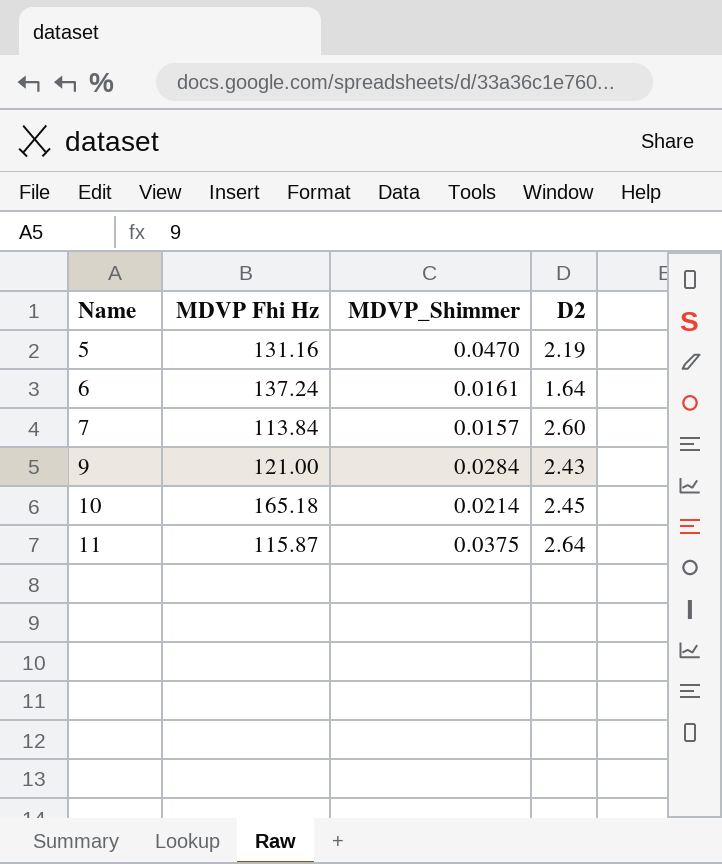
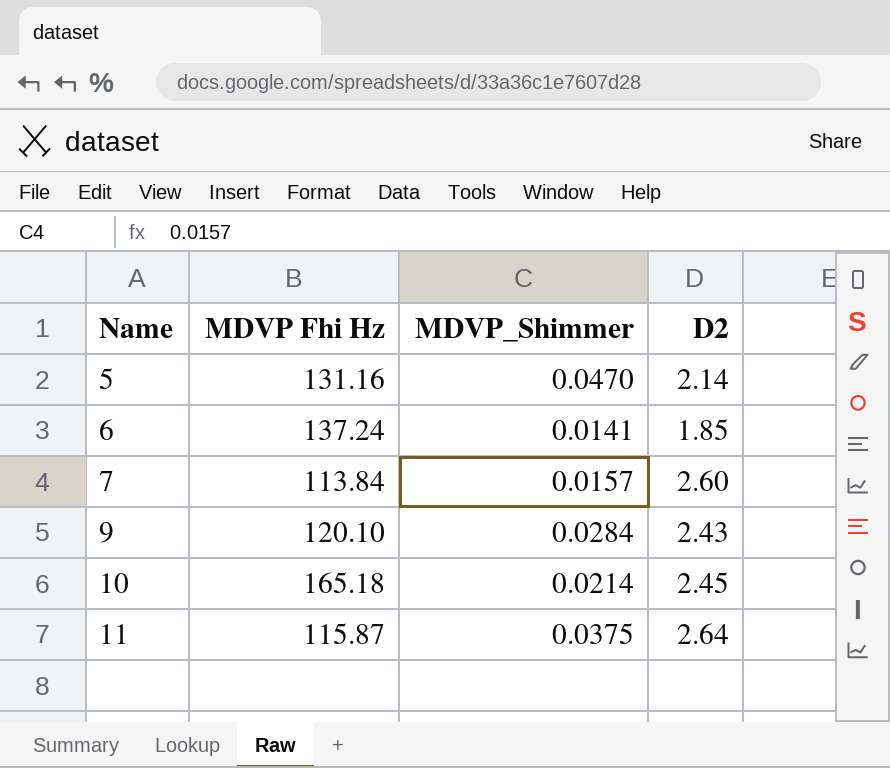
5 | D2: 2.19 -> 2.14
6 | MDVP_Shimmer: 0.0161 -> 0.0141
6 | D2: 1.64 -> 1.85
9 | MDVP Fhi Hz: 121.00 -> 120.10

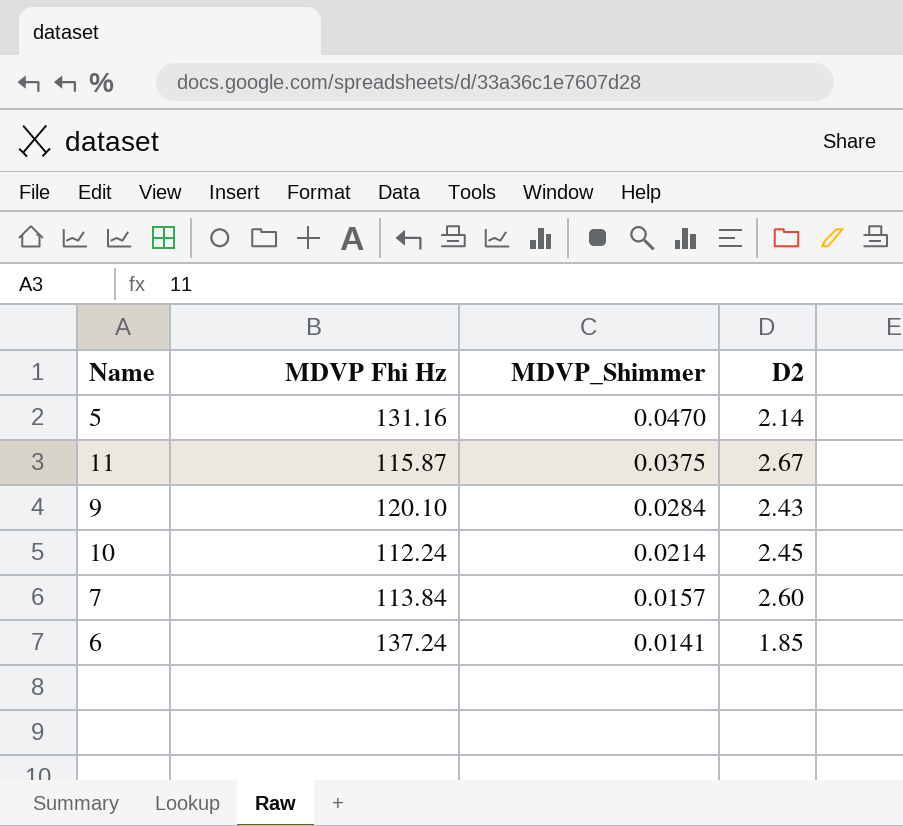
row order: Name ascending -> MDVP_Shimmer descending
11 | D2: 2.64 -> 2.67
10 | MDVP Fhi Hz: 165.18 -> 112.24

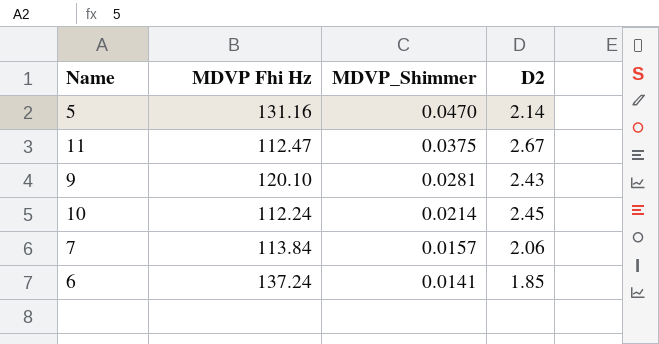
11 | MDVP Fhi Hz: 115.87 -> 112.47
9 | MDVP_Shimmer: 0.0284 -> 0.0281
7 | D2: 2.60 -> 2.06

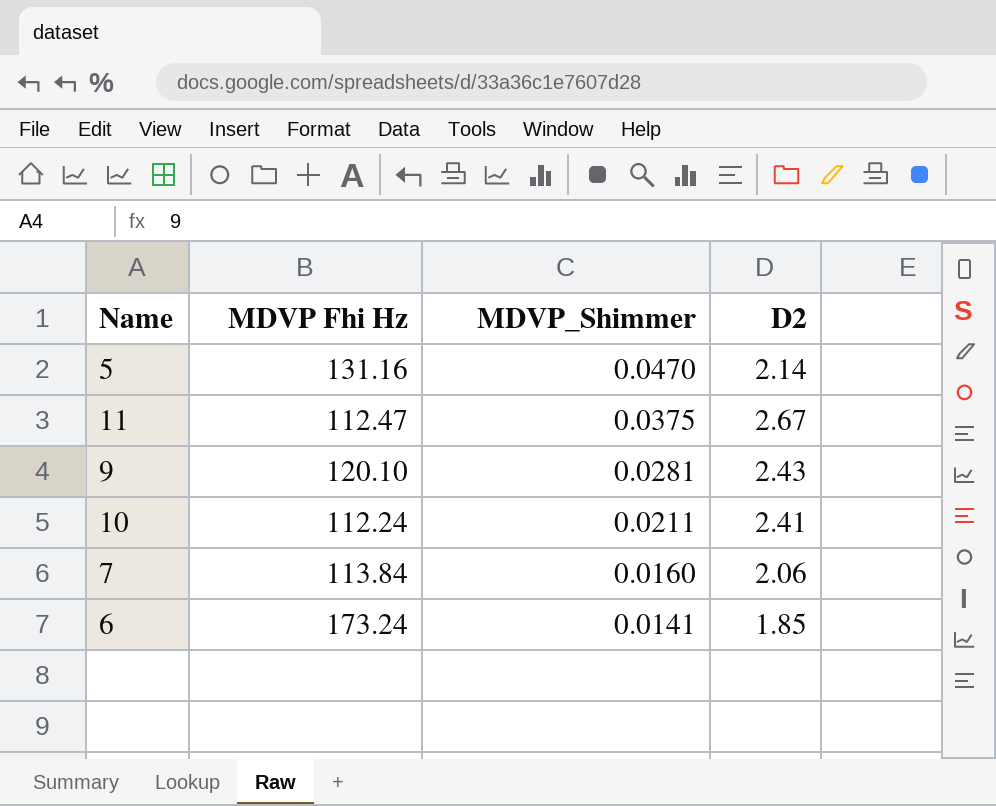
10 | MDVP_Shimmer: 0.0214 -> 0.0211
10 | D2: 2.45 -> 2.41
7 | MDVP_Shimmer: 0.0157 -> 0.0160
6 | MDVP Fhi Hz: 137.24 -> 173.24

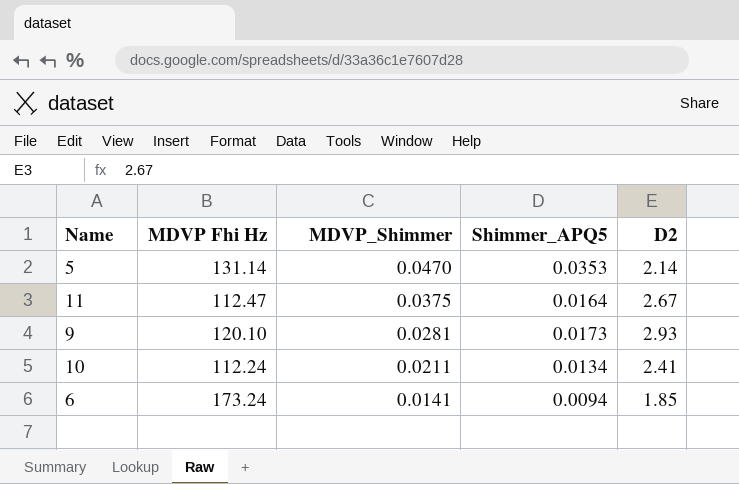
column Shimmer_APQ5 | position: none -> 4
row 7: 113.84 | 0.0160 | 2.06 -> none
5 | MDVP Fhi Hz: 131.16 -> 131.14
9 | D2: 2.43 -> 2.93

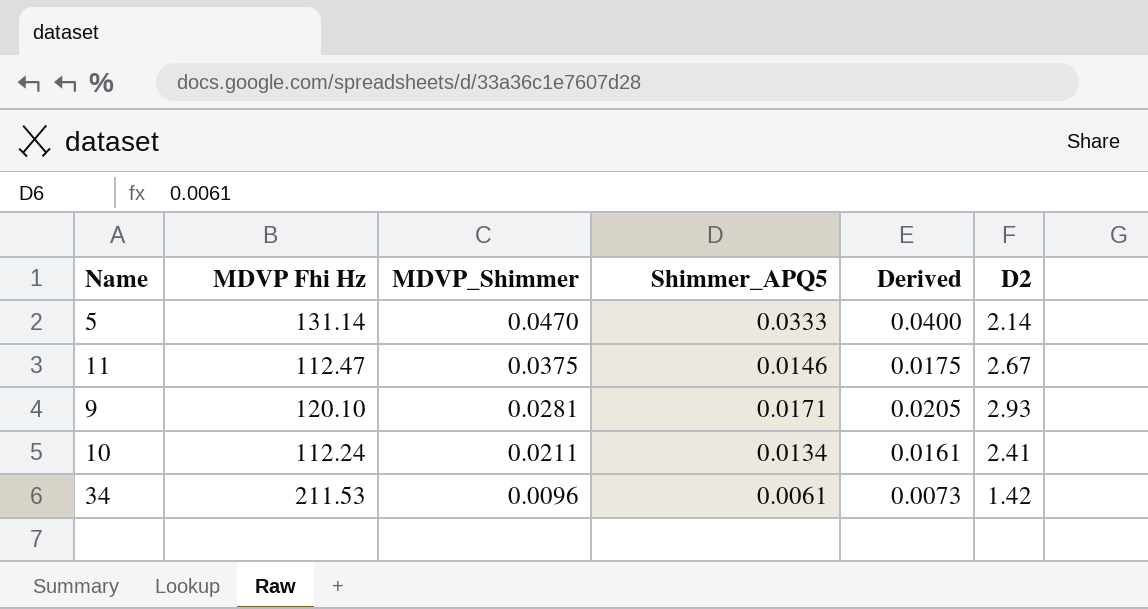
column Derived | formula: none -> [Shimmer_APQ5] * 1.2
row 6: 173.24 | 0.0141 | 0.0094 | 1.85 -> none
5 | Shimmer_APQ5: 0.0353 -> 0.0333
11 | Shimmer_APQ5: 0.0164 -> 0.0146
9 | Shimmer_APQ5: 0.0173 -> 0.0171
row 34: none -> 211.53 | 0.0096 | 0.0061 | 0.0073 | 1.42

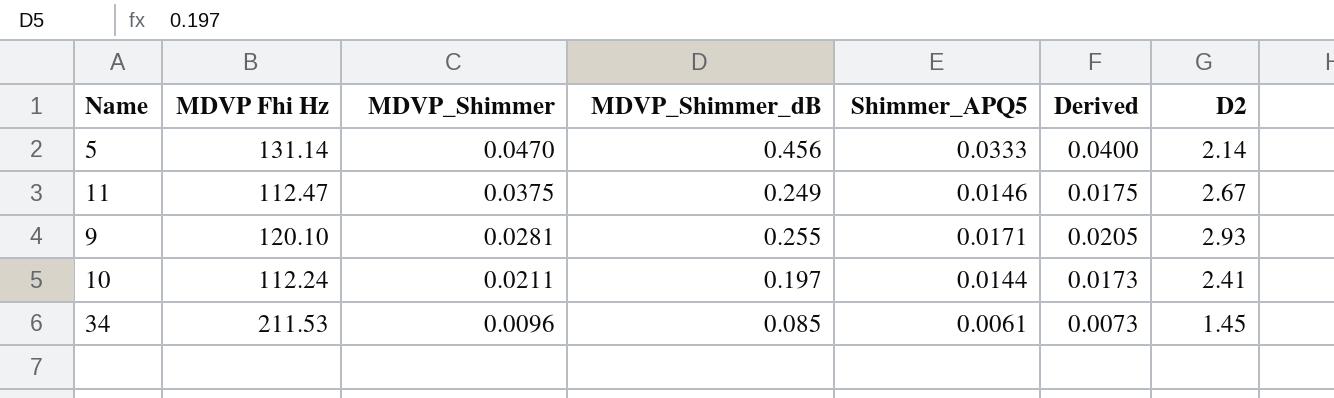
column MDVP_Shimmer_dB | position: none -> 4
10 | Shimmer_APQ5: 0.0134 -> 0.0144
10 | Derived: 0.0161 -> 0.0173
34 | D2: 1.42 -> 1.45

